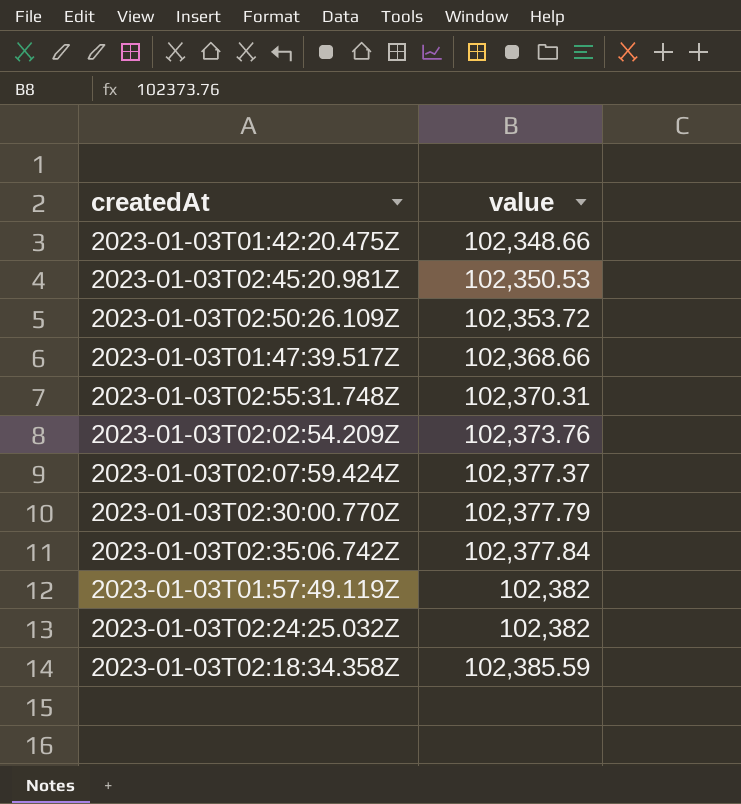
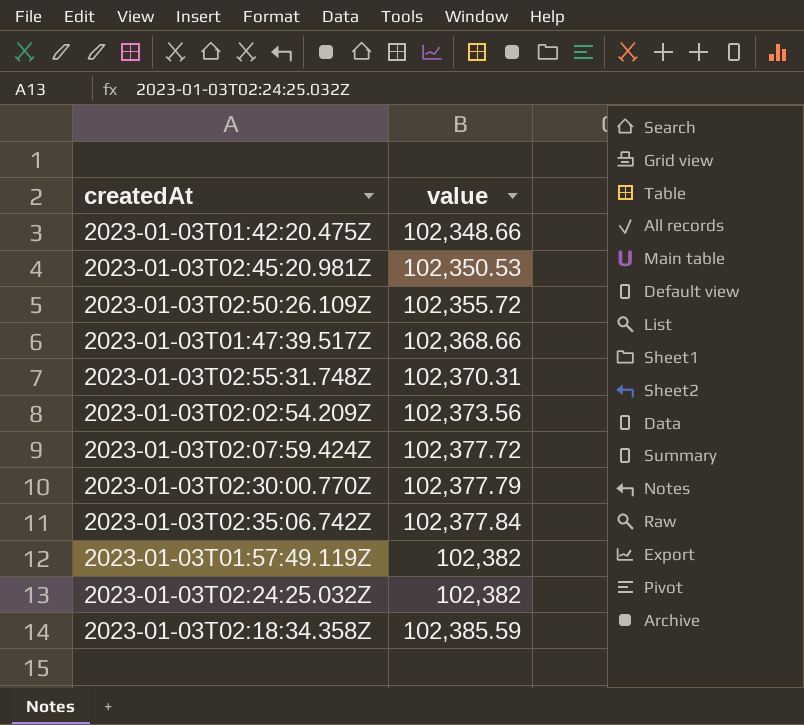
2023-01-03T02:50:26.109Z | value: 102,353.72 -> 102,355.72
2023-01-03T02:02:54.209Z | value: 102,373.76 -> 102,373.56
2023-01-03T02:07:59.424Z | value: 102,377.37 -> 102,377.72

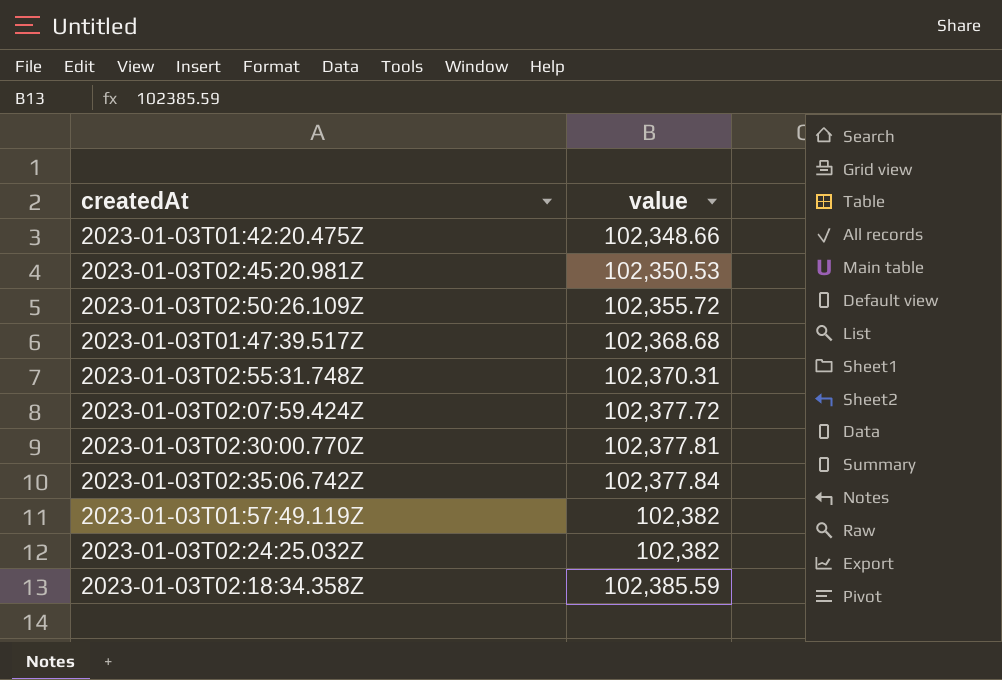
row 2023-01-03T02:02:54.209Z: 102,373.56 -> none
2023-01-03T01:47:39.517Z | value: 102,368.66 -> 102,368.68
2023-01-03T02:30:00.770Z | value: 102,377.79 -> 102,377.81

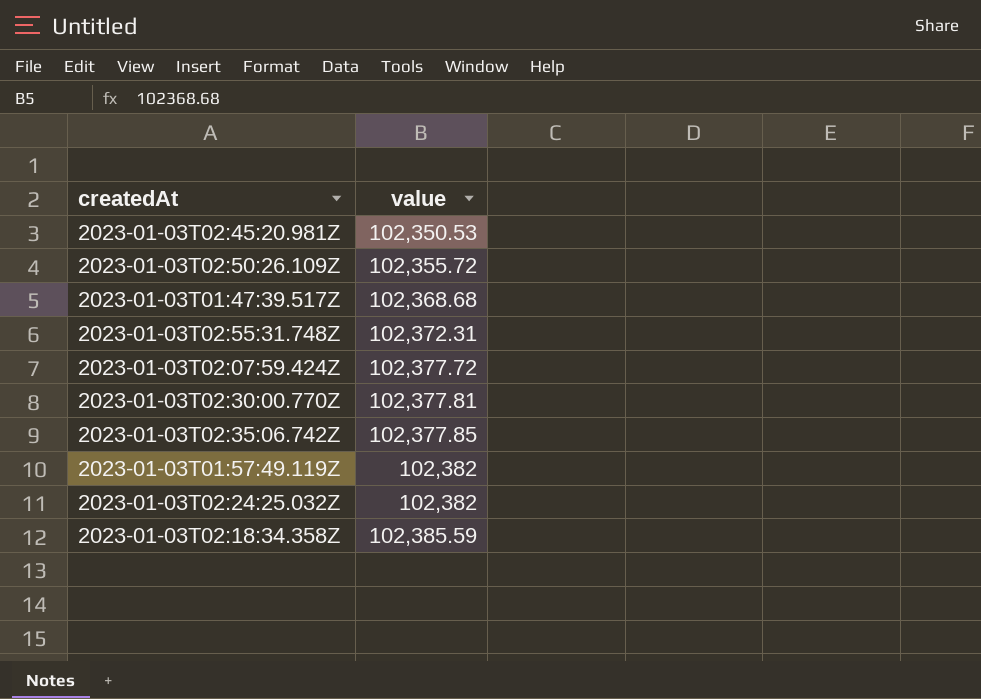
row 2023-01-03T01:42:20.475Z: 102,348.66 -> none
2023-01-03T02:55:31.748Z | value: 102,370.31 -> 102,372.31
2023-01-03T02:35:06.742Z | value: 102,377.84 -> 102,377.85

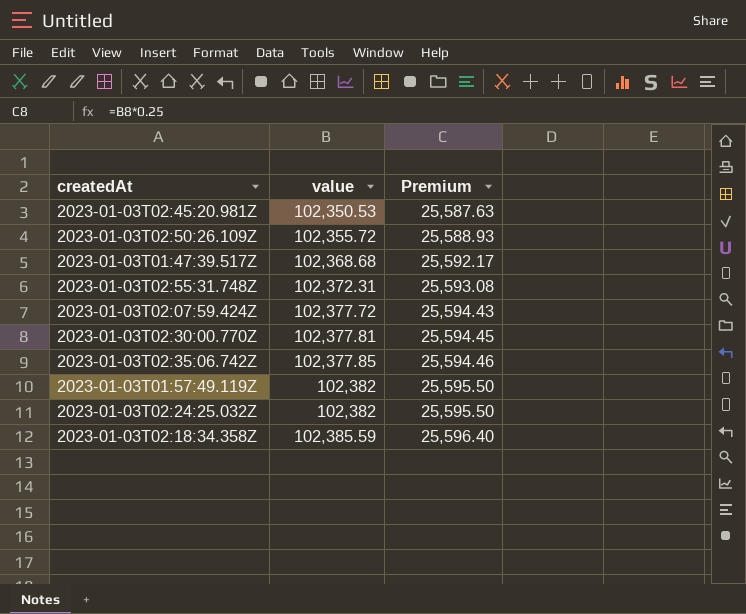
column Premium | formula: none -> [value] * 0.25

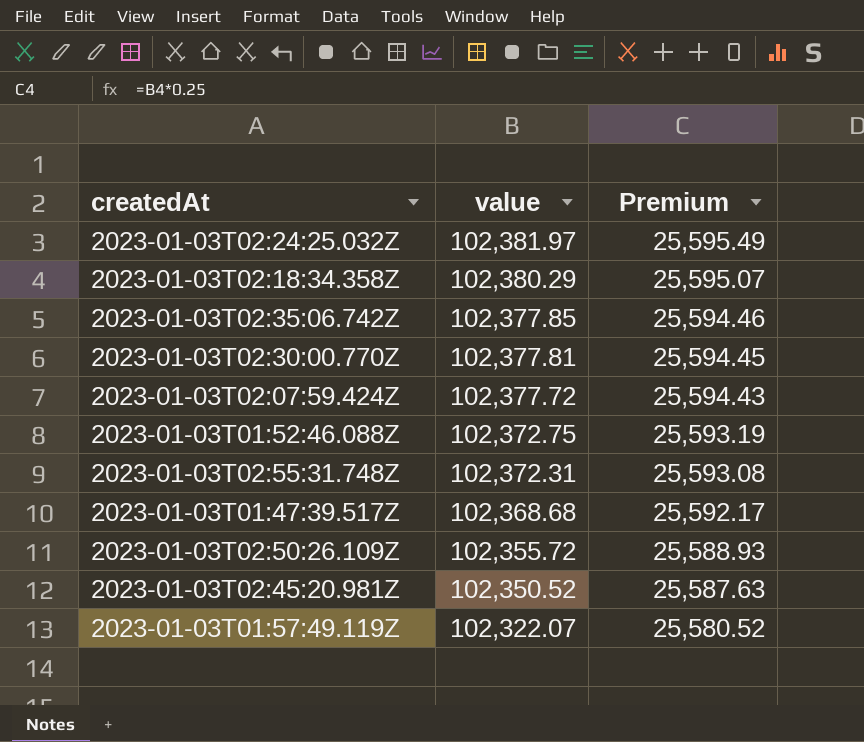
row order: value ascending -> value descending
2023-01-03T02:24:25.032Z | value: 102,382 -> 102,381.97
2023-01-03T02:24:25.032Z | Premium: 25,595.50 -> 25,595.49
2023-01-03T02:18:34.358Z | value: 102,385.59 -> 102,380.29
2023-01-03T02:18:34.358Z | Premium: 25,596.40 -> 25,595.07
row 2023-01-03T01:52:46.088Z: none -> 102,372.75 | 25,593.19
2023-01-03T02:45:20.981Z | value: 102,350.53 -> 102,350.52
2023-01-03T01:57:49.119Z | value: 102,382 -> 102,322.07
2023-01-03T01:57:49.119Z | Premium: 25,595.50 -> 25,580.52

